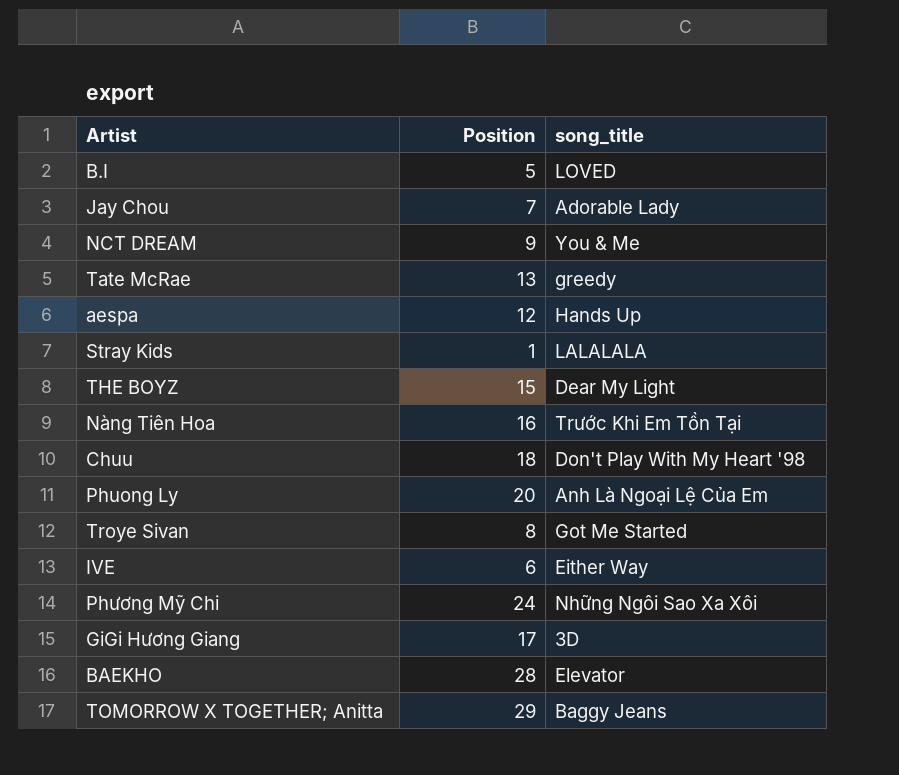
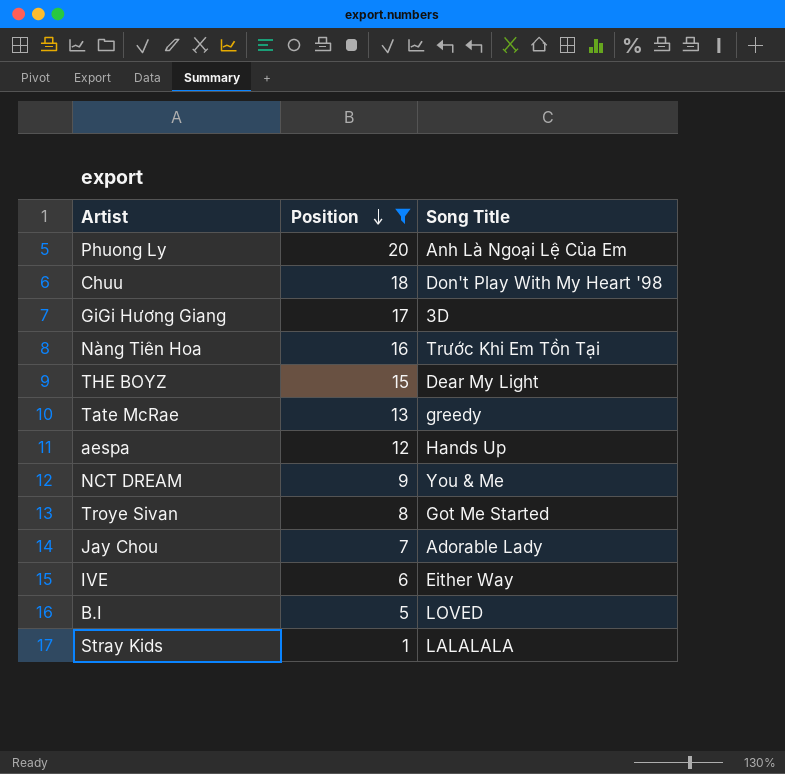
filter: none -> Position <= 20
row order: none -> Position descending
column name: song_title -> Song Title

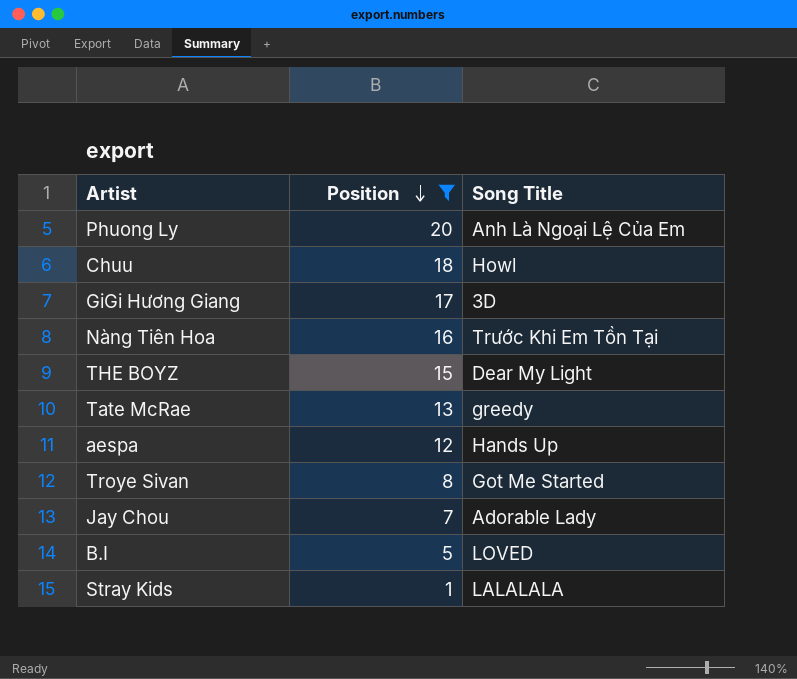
row NCT DREAM: 9 | You & Me -> none
row IVE: 6 | Either Way -> none
Chuu | Song Title: Don't Play With My Heart '98 -> Howl

